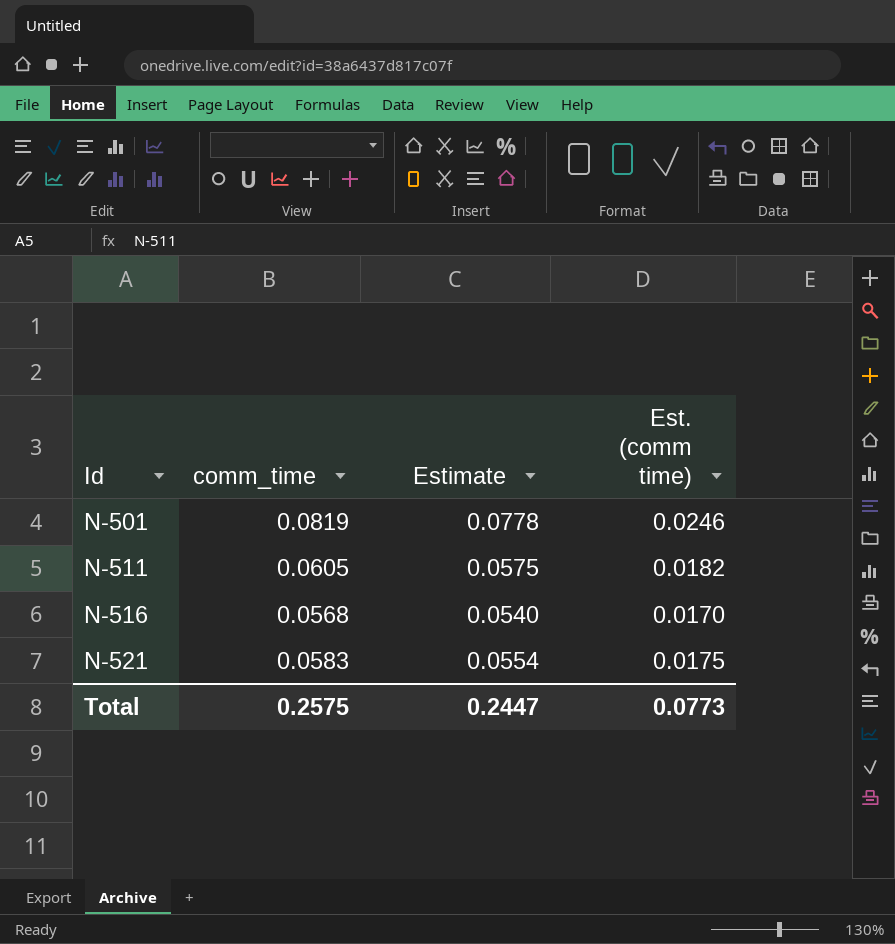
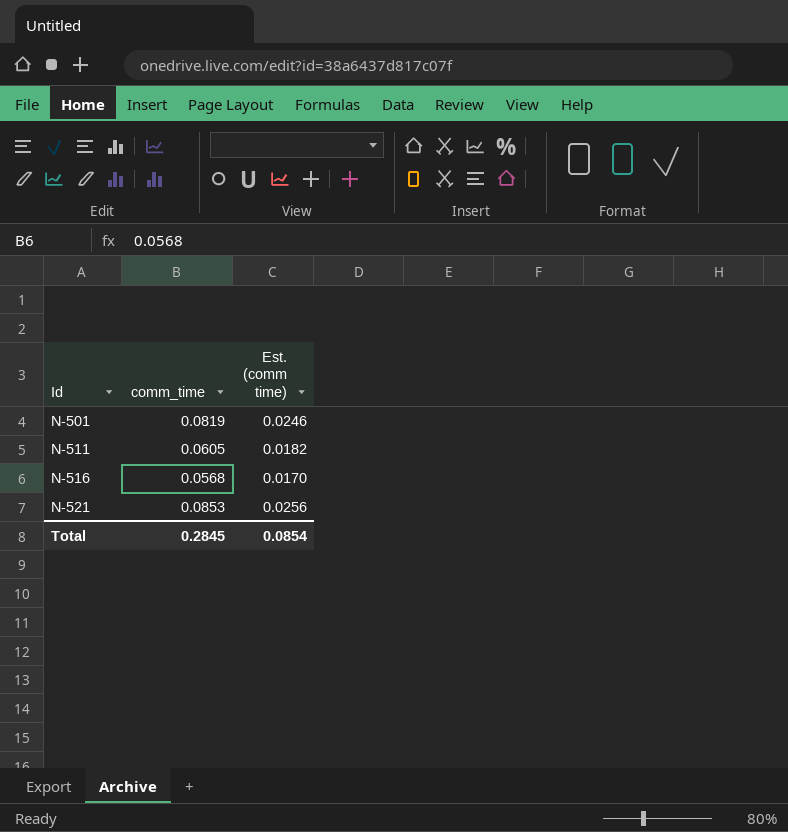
column Estimate | formula: [comm_time] * 0.95 -> none
N-521 | comm_time: 0.0583 -> 0.0853
N-521 | Est. (comm time): 0.0175 -> 0.0256
Total | comm_time: 0.2575 -> 0.2845
Total | Est. (comm time): 0.0773 -> 0.0854

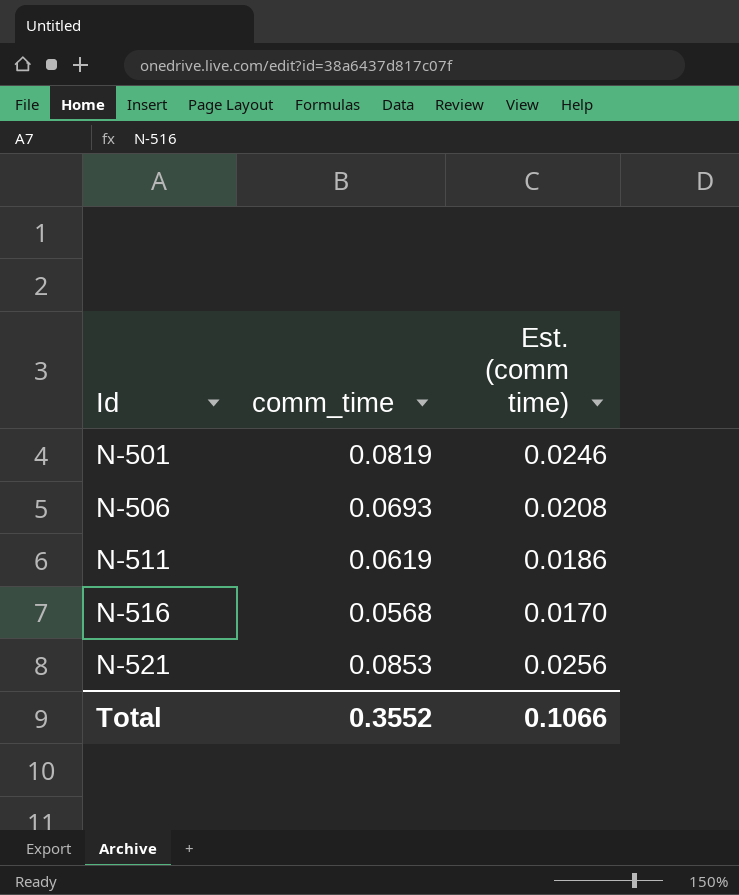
row N-506: none -> 0.0693 | 0.0208
N-511 | comm_time: 0.0605 -> 0.0619
N-511 | Est. (comm time): 0.0182 -> 0.0186
Total | comm_time: 0.2845 -> 0.3552
Total | Est. (comm time): 0.0854 -> 0.1066

